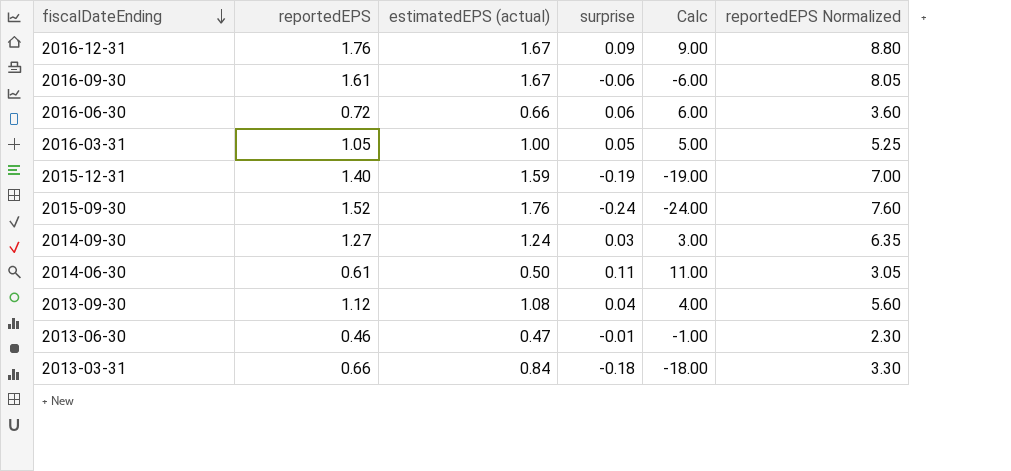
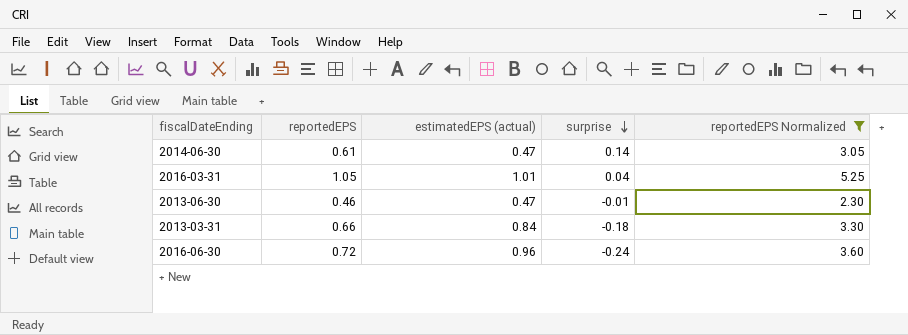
filter: none -> reportedEPS Normalized <= 5.25
row order: fiscalDateEnding descending -> surprise descending
column Calc | formula: [surprise] * 100 -> none
2014-06-30 | estimatedEPS (actual): 0.50 -> 0.47
2014-06-30 | surprise: 0.11 -> 0.14
2016-03-31 | estimatedEPS (actual): 1.00 -> 1.01
2016-03-31 | surprise: 0.05 -> 0.04
2016-06-30 | estimatedEPS (actual): 0.66 -> 0.96
2016-06-30 | surprise: 0.06 -> -0.24

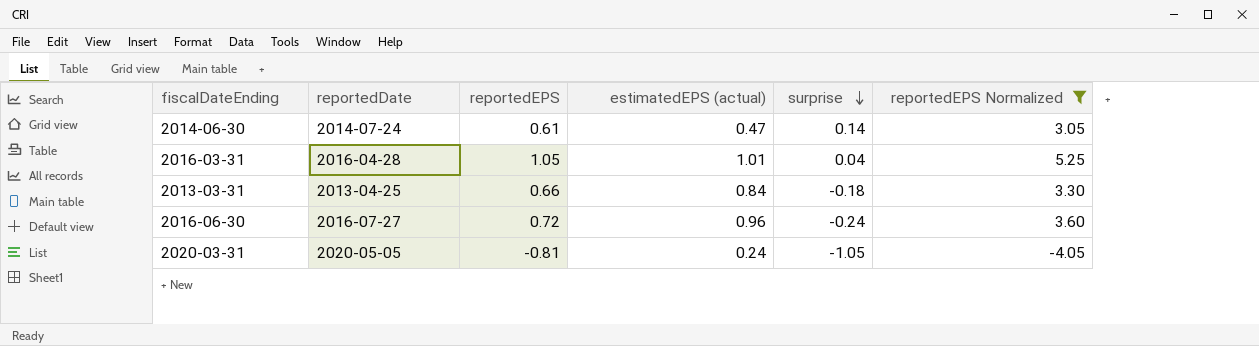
column reportedDate | position: none -> 2
row 2013-06-30: 0.46 | 0.47 | -0.01 | 2.30 -> none
row 2020-03-31: none -> 2020-05-05 | -0.81 | 0.24 | -1.05 | -4.05

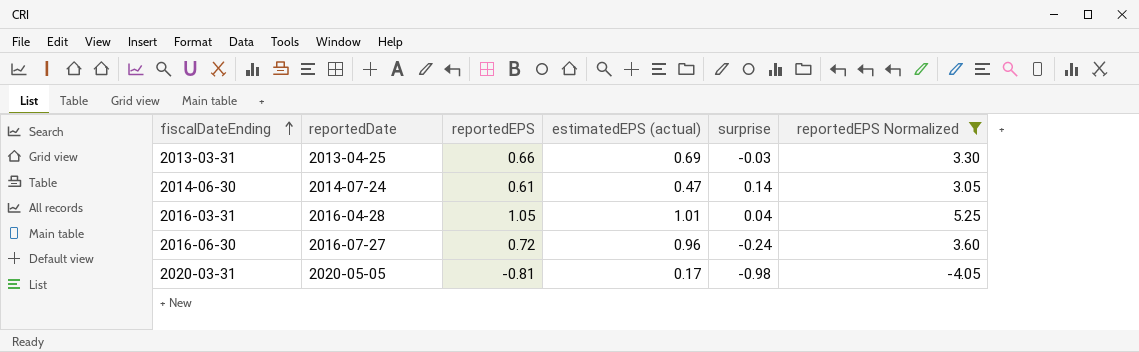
row order: surprise descending -> fiscalDateEnding ascending
2013-03-31 | estimatedEPS (actual): 0.84 -> 0.69
2013-03-31 | surprise: -0.18 -> -0.03
2020-03-31 | estimatedEPS (actual): 0.24 -> 0.17
2020-03-31 | surprise: -1.05 -> -0.98

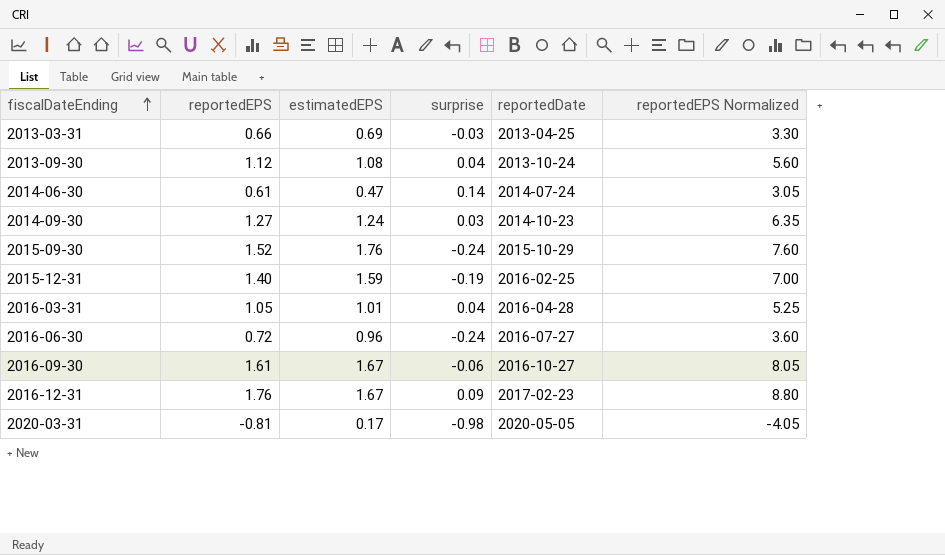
filter: reportedEPS Normalized <= 5.25 -> none
column name: estimatedEPS (actual) -> estimatedEPS
column reportedDate | position: 2 -> 5

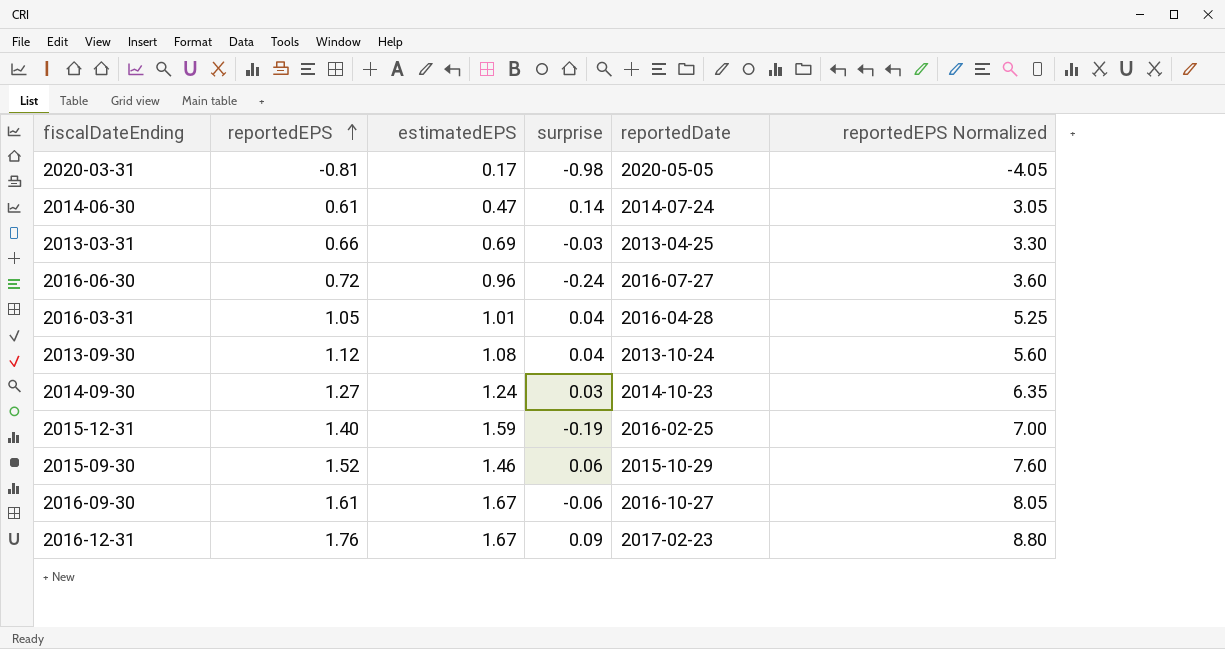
row order: fiscalDateEnding ascending -> reportedEPS ascending
2015-09-30 | estimatedEPS: 1.76 -> 1.46
2015-09-30 | surprise: -0.24 -> 0.06

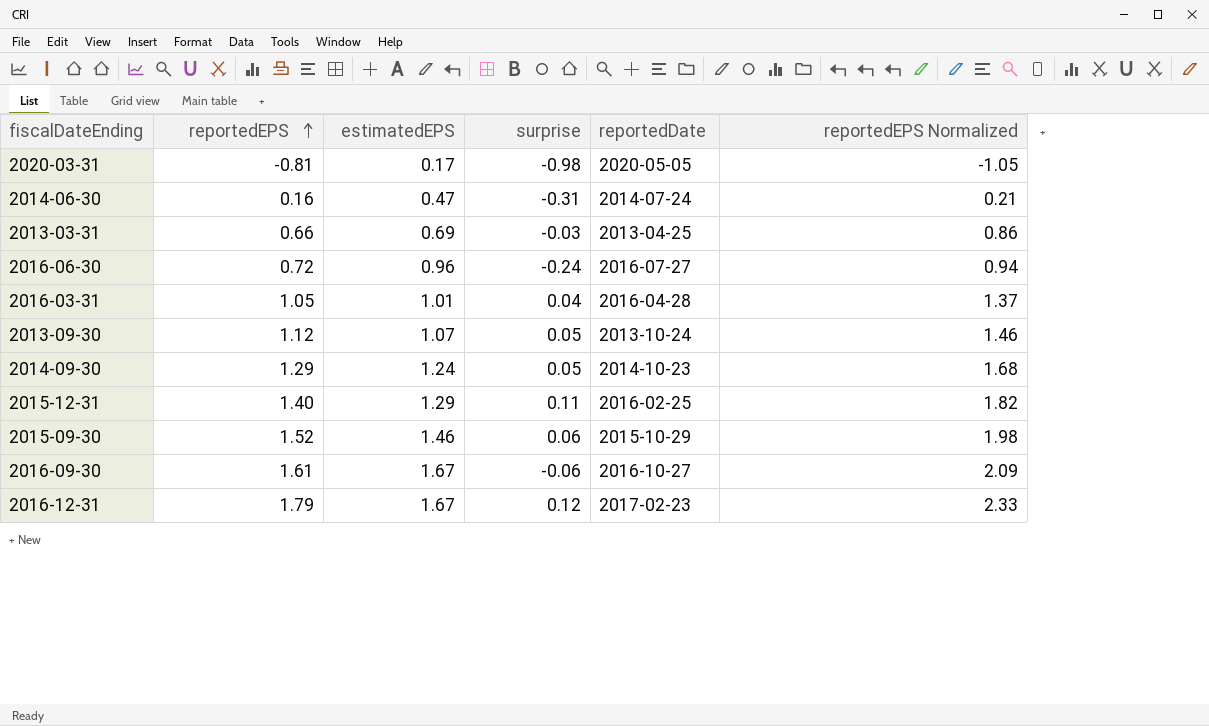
column reportedEPS Normalized | formula: [reportedEPS] * 5 -> [reportedEPS] * 1.3
2014-06-30 | reportedEPS: 0.61 -> 0.16
2014-06-30 | surprise: 0.14 -> -0.31
2013-09-30 | estimatedEPS: 1.08 -> 1.07
2013-09-30 | surprise: 0.04 -> 0.05
2014-09-30 | reportedEPS: 1.27 -> 1.29
2014-09-30 | surprise: 0.03 -> 0.05
2015-12-31 | estimatedEPS: 1.59 -> 1.29
2015-12-31 | surprise: -0.19 -> 0.11
2016-12-31 | reportedEPS: 1.76 -> 1.79
2016-12-31 | surprise: 0.09 -> 0.12

